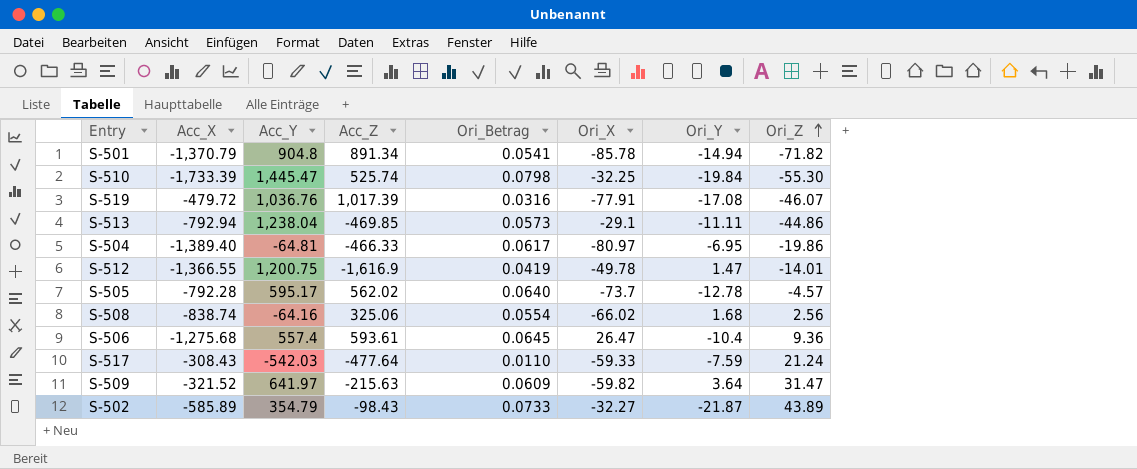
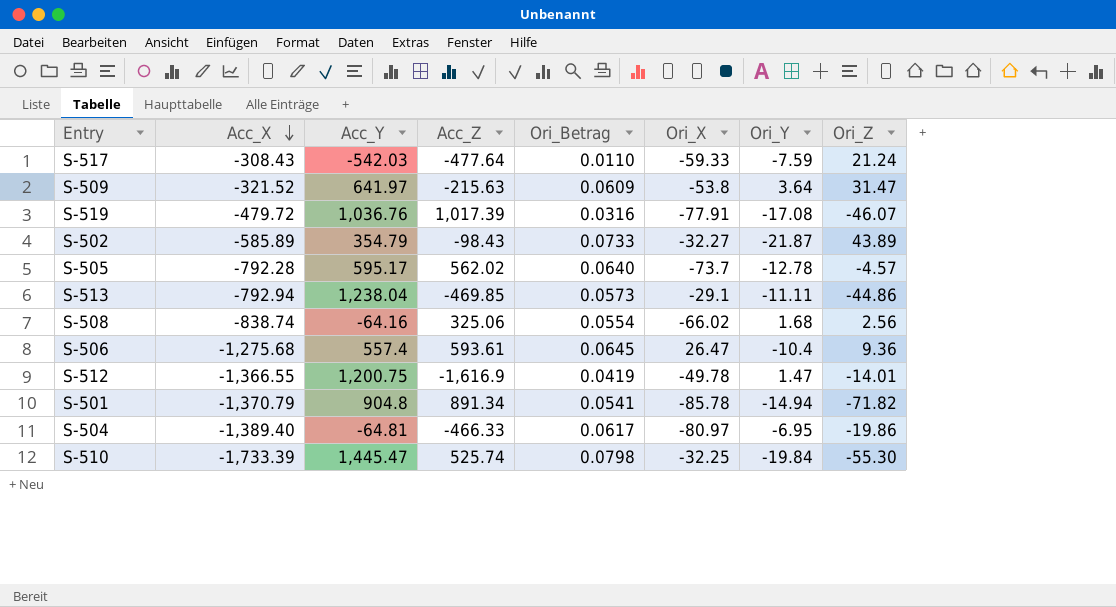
row order: Ori_Z ascending -> Acc_X descending
S-509 | Ori_X: -59.82 -> -53.8

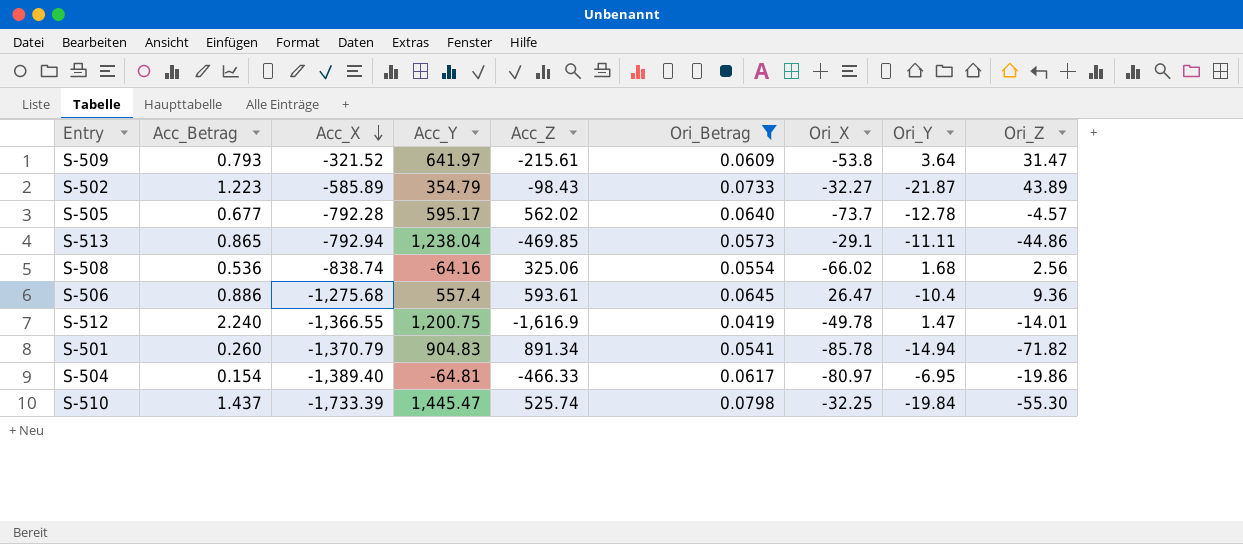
filter: none -> Ori_Betrag >= 0.0419
column Acc_Betrag | position: none -> 2
S-509 | Acc_Z: -215.63 -> -215.61
S-501 | Acc_Y: 904.8 -> 904.83

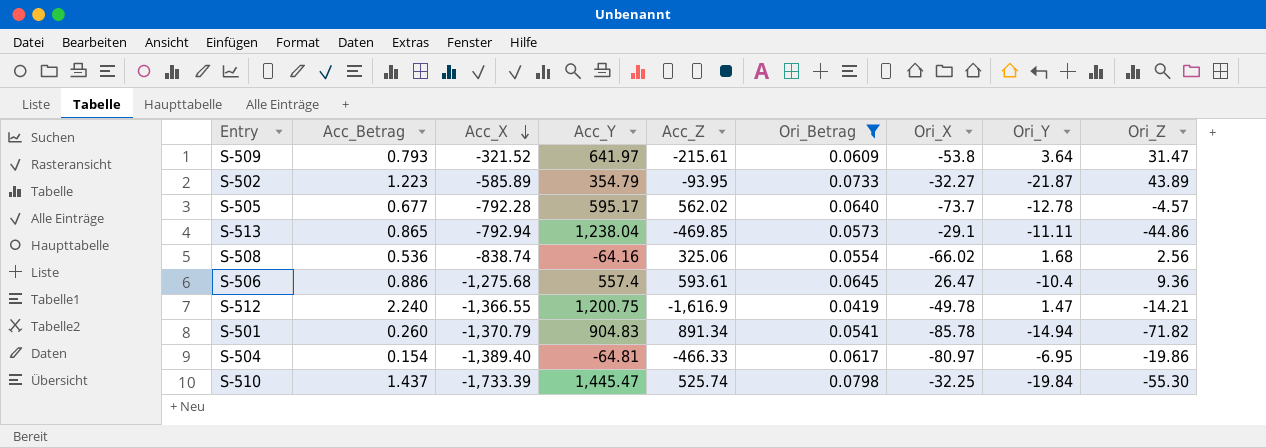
S-502 | Acc_Z: -98.43 -> -93.95
S-512 | Ori_Z: -14.01 -> -14.21

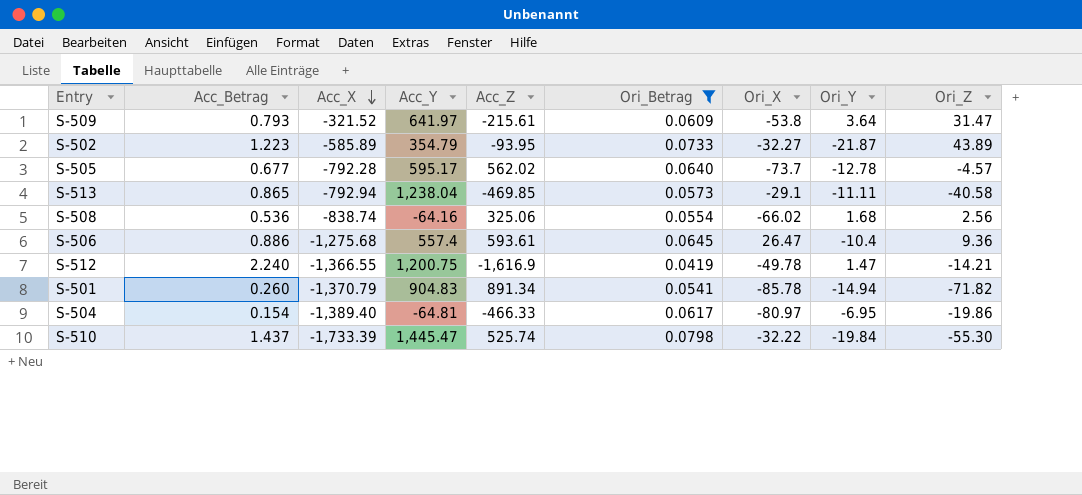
S-513 | Ori_Z: -44.86 -> -40.58
S-510 | Ori_X: -32.25 -> -32.22

